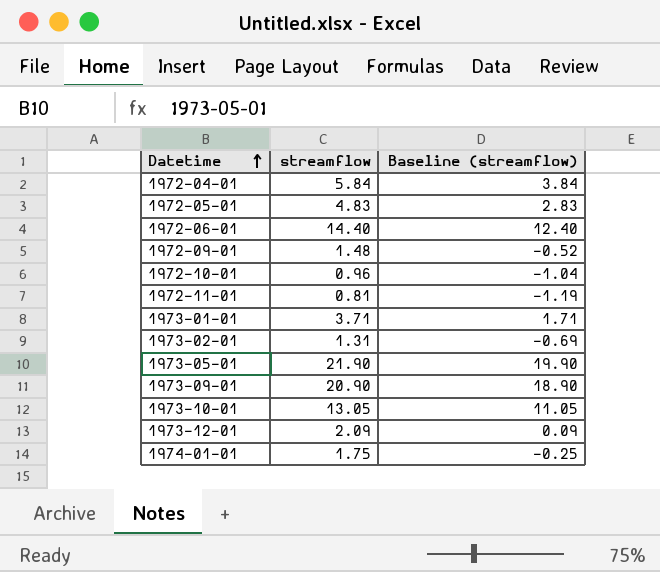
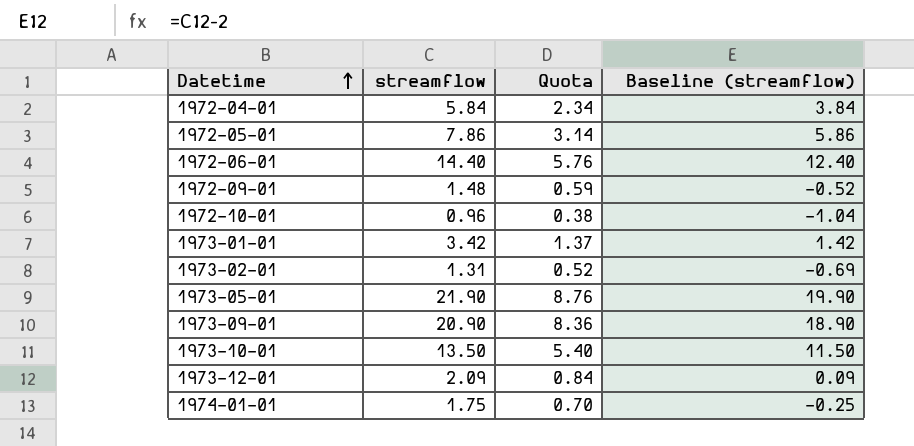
column Quota | formula: none -> [streamflow] * 0.4
row 1972-11-01: 0.81 | -1.19 -> none
1972-05-01 | streamflow: 4.83 -> 7.86
1972-05-01 | Baseline (streamflow): 2.83 -> 5.86
1973-01-01 | streamflow: 3.71 -> 3.42
1973-01-01 | Baseline (streamflow): 1.71 -> 1.42
1973-10-01 | streamflow: 13.05 -> 13.50
1973-10-01 | Baseline (streamflow): 11.05 -> 11.50

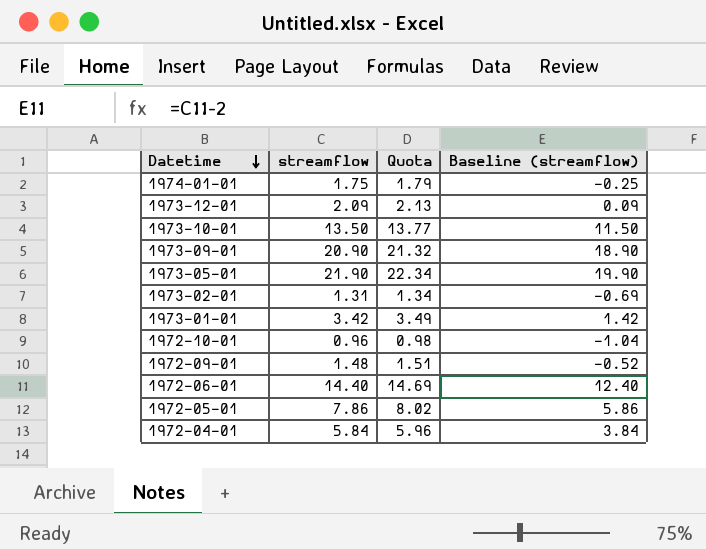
row order: Datetime ascending -> Datetime descending
column Quota | formula: [streamflow] * 0.4 -> [streamflow] * 1.02

